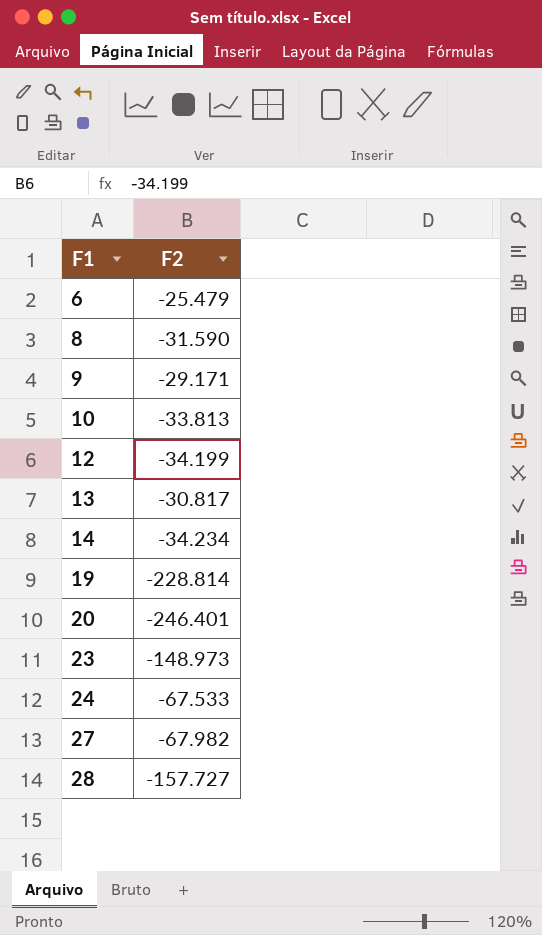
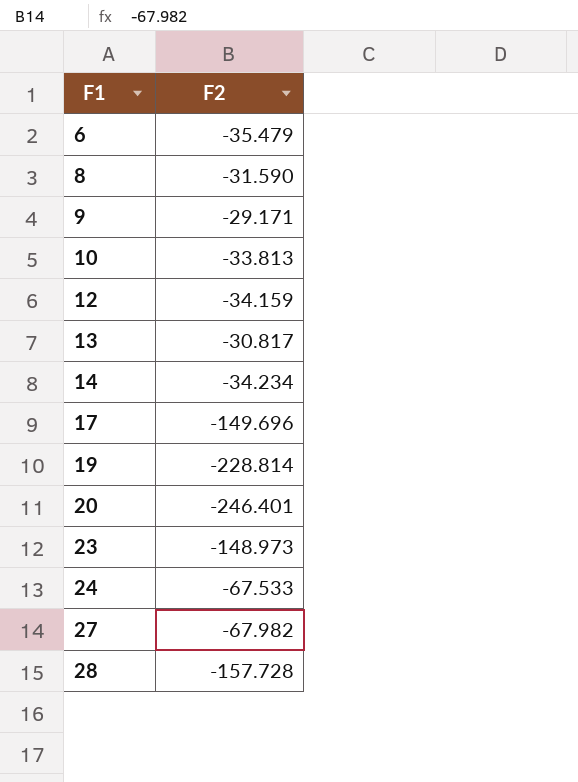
6 | F2: -25.479 -> -35.479
12 | F2: -34.199 -> -34.159
row 17: none -> -149.696
28 | F2: -157.727 -> -157.728

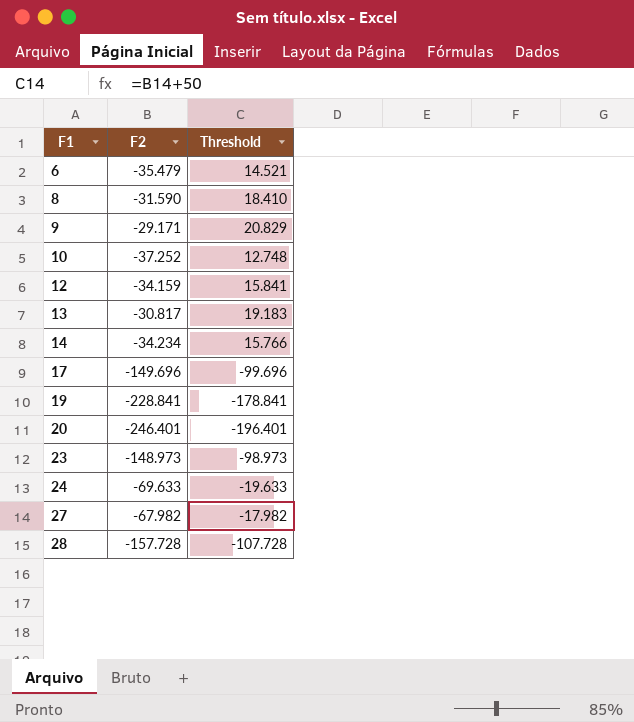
column Threshold | formula: none -> [F2] + 50
10 | F2: -33.813 -> -37.252
19 | F2: -228.814 -> -228.841
24 | F2: -67.533 -> -69.633

